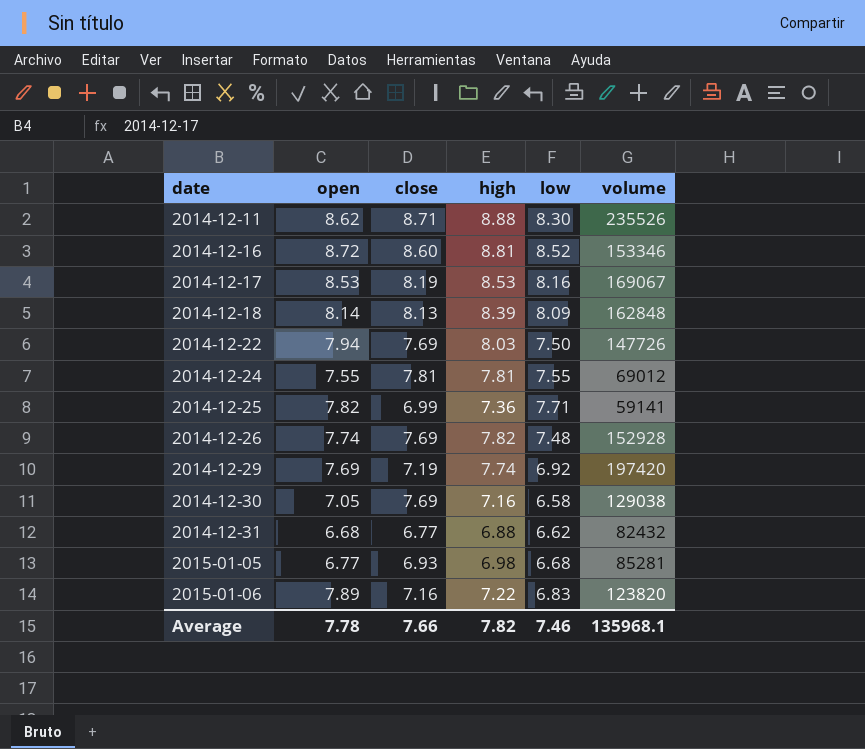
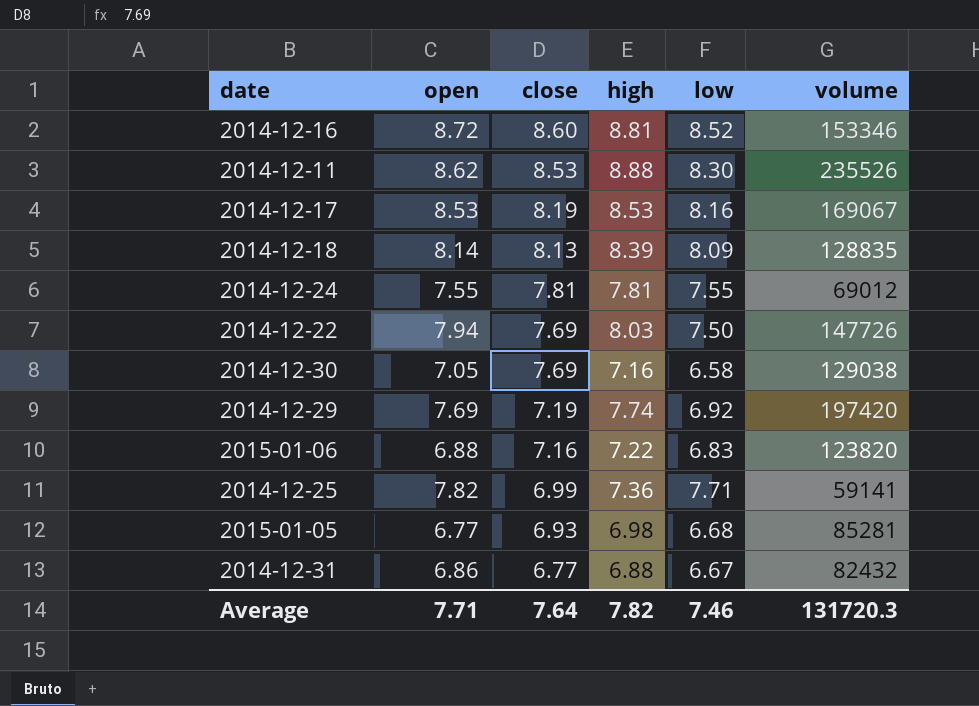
row order: date ascending -> close descending
row 2014-12-26: 7.74 | 7.69 | 7.82 | 7.48 | 152928 -> none
2014-12-11 | close: 8.71 -> 8.53
2014-12-18 | volume: 162848 -> 128835
2015-01-06 | open: 7.89 -> 6.88
2014-12-31 | open: 6.68 -> 6.86
2014-12-31 | low: 6.62 -> 6.67
Average | open: 7.78 -> 7.71
Average | close: 7.66 -> 7.64
Average | volume: 135968.1 -> 131720.3

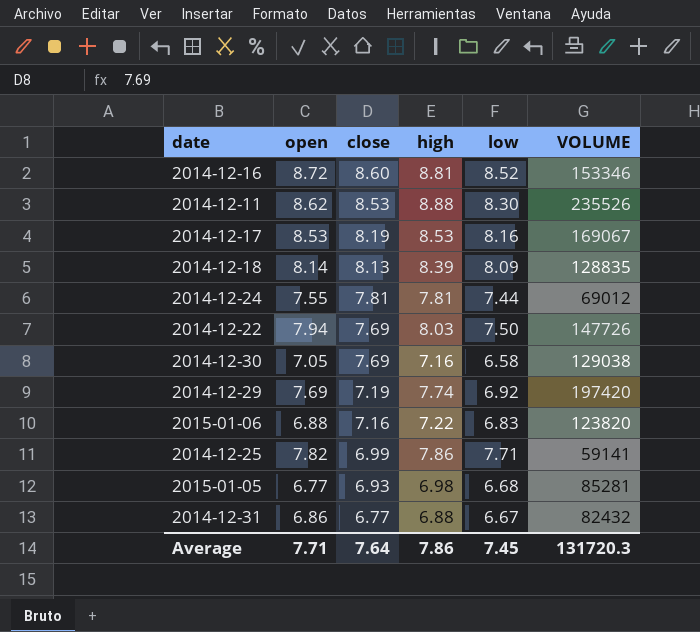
column name: volume -> VOLUME
2014-12-24 | low: 7.55 -> 7.44
2014-12-25 | high: 7.36 -> 7.86
Average | high: 7.82 -> 7.86
Average | low: 7.46 -> 7.45

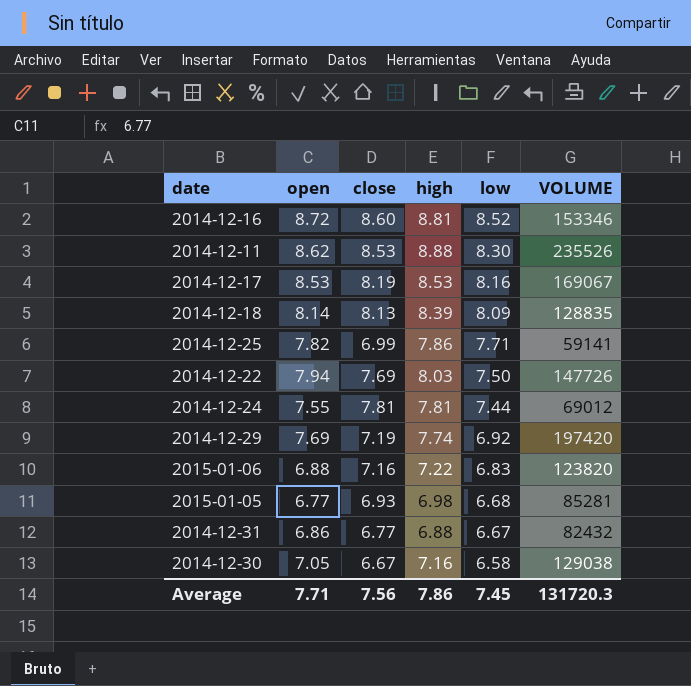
row order: close descending -> low descending
2014-12-30 | close: 7.69 -> 6.67
Average | close: 7.64 -> 7.56

